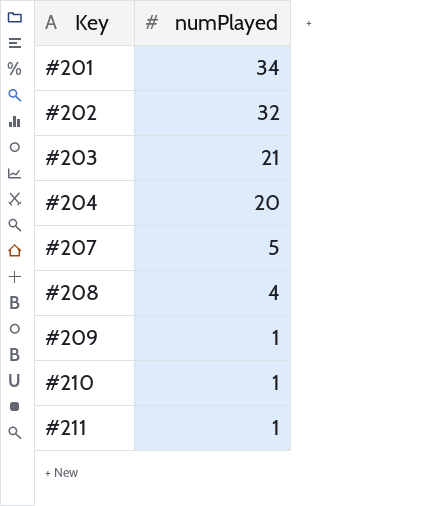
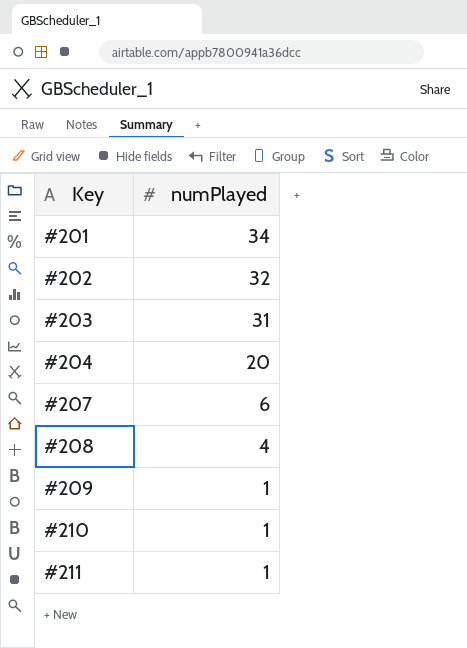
#203 | numPlayed: 21 -> 31
#207 | numPlayed: 5 -> 6

